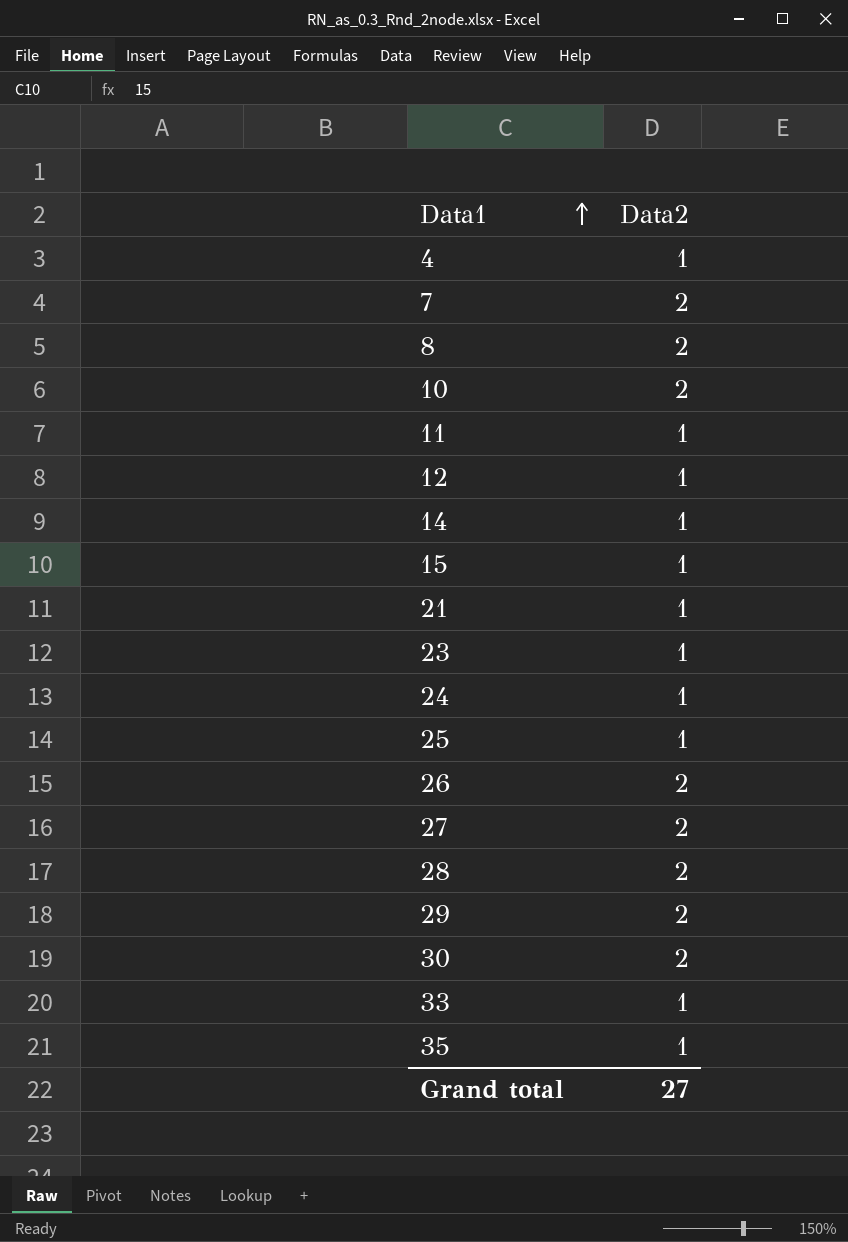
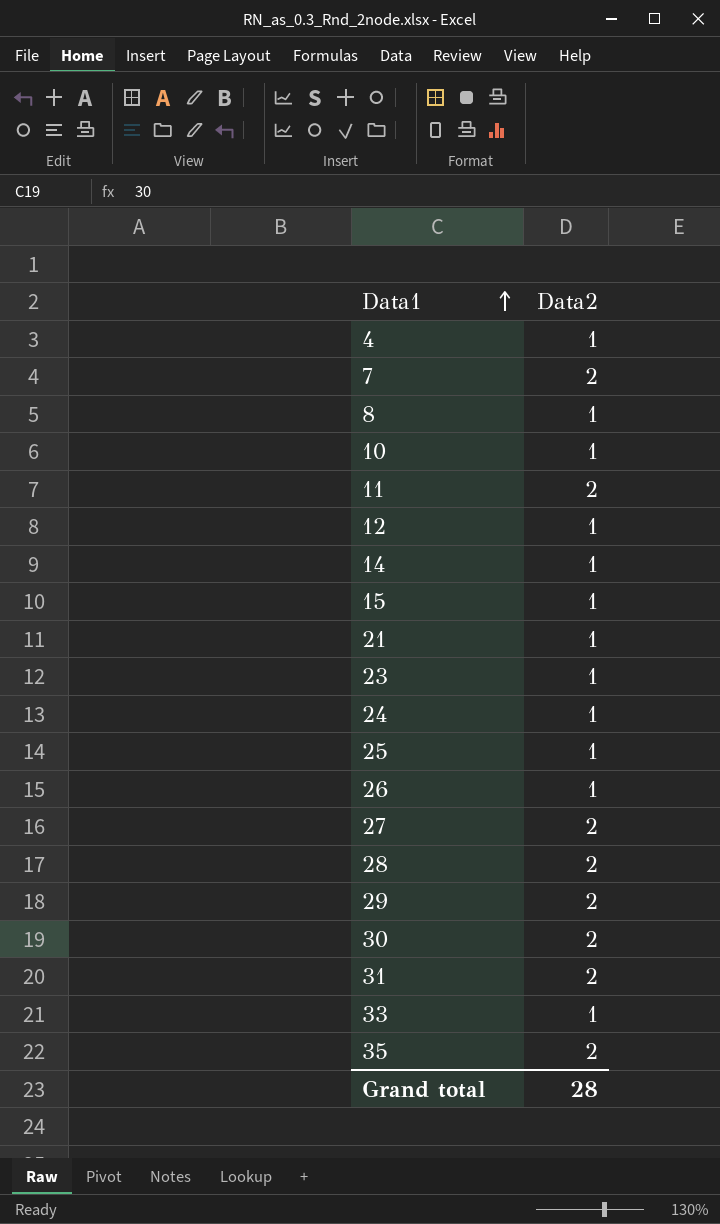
8 | Data2: 2 -> 1
10 | Data2: 2 -> 1
11 | Data2: 1 -> 2
26 | Data2: 2 -> 1
row 31: none -> 2
35 | Data2: 1 -> 2
Grand total | Data2: 27 -> 28

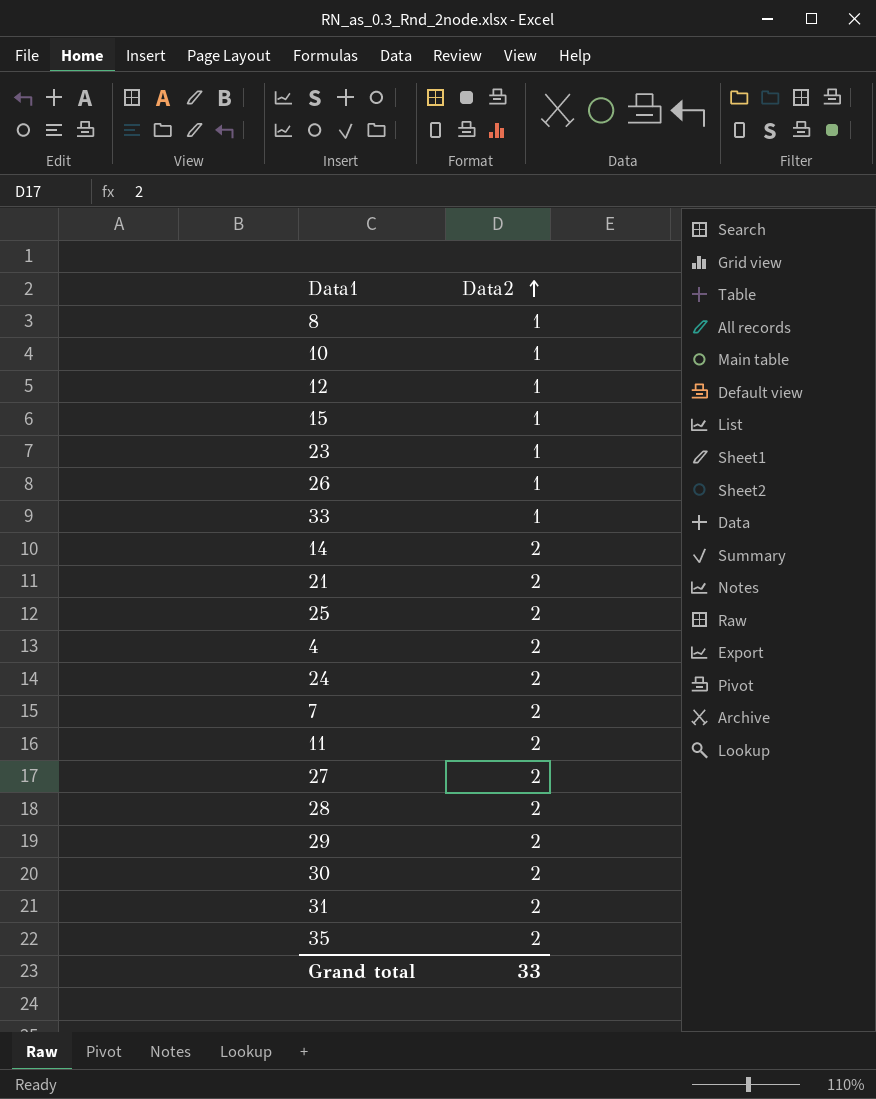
row order: Data1 ascending -> Data2 ascending
14 | Data2: 1 -> 2
21 | Data2: 1 -> 2
25 | Data2: 1 -> 2
4 | Data2: 1 -> 2
24 | Data2: 1 -> 2
Grand total | Data2: 28 -> 33

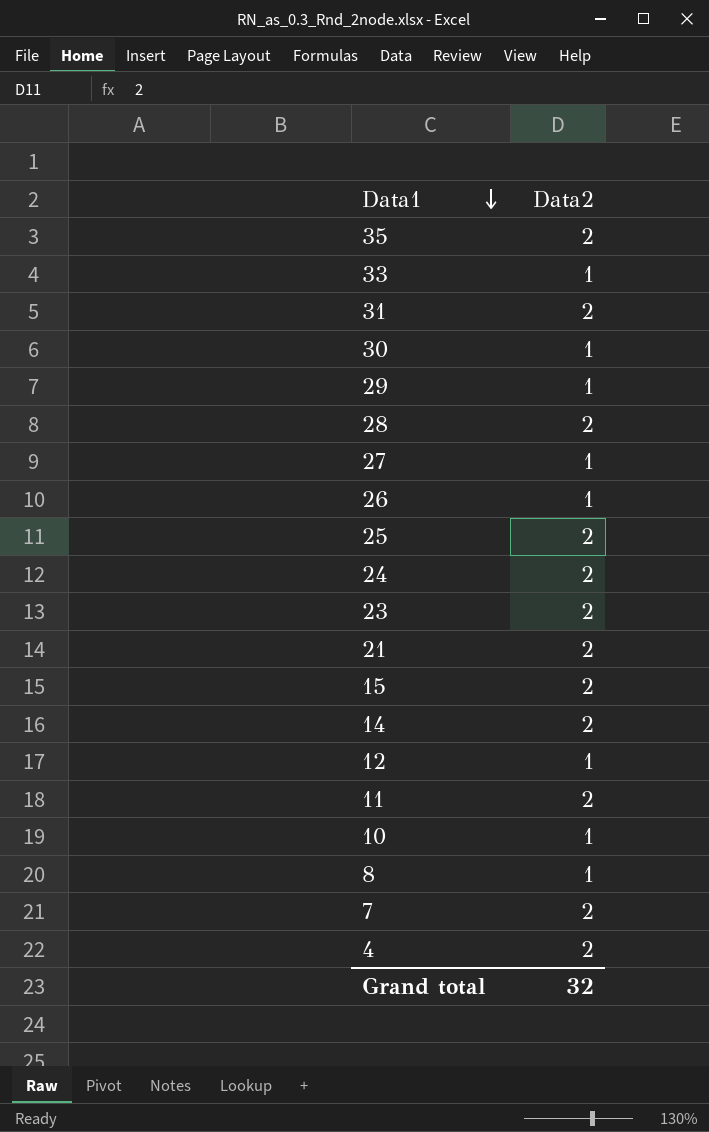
row order: Data2 ascending -> Data1 descending
30 | Data2: 2 -> 1
29 | Data2: 2 -> 1
27 | Data2: 2 -> 1
23 | Data2: 1 -> 2
15 | Data2: 1 -> 2
Grand total | Data2: 33 -> 32

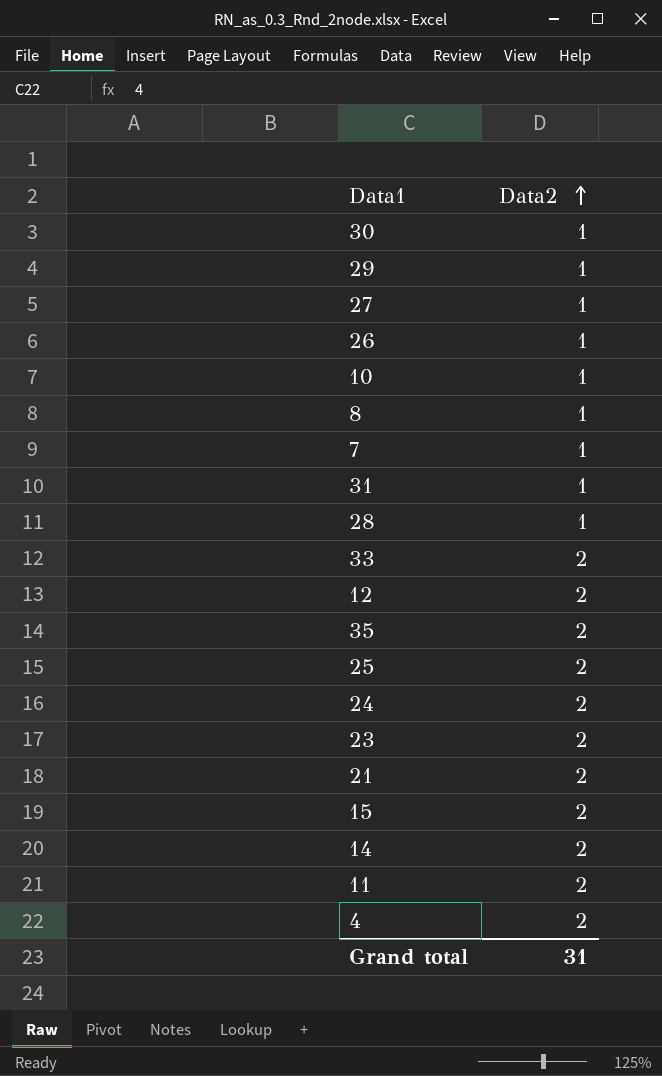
row order: Data1 descending -> Data2 ascending
7 | Data2: 2 -> 1
31 | Data2: 2 -> 1
28 | Data2: 2 -> 1
33 | Data2: 1 -> 2
12 | Data2: 1 -> 2
Grand total | Data2: 32 -> 31

